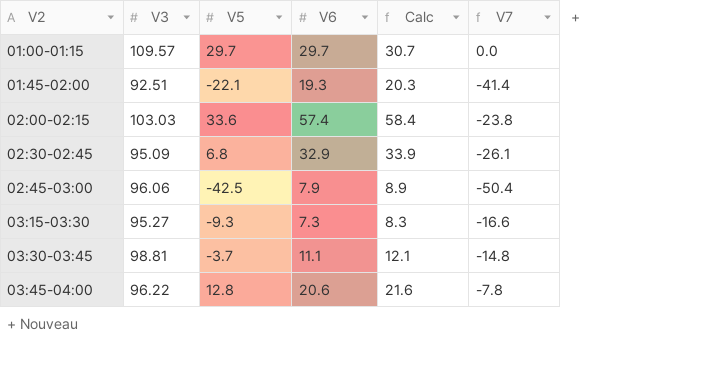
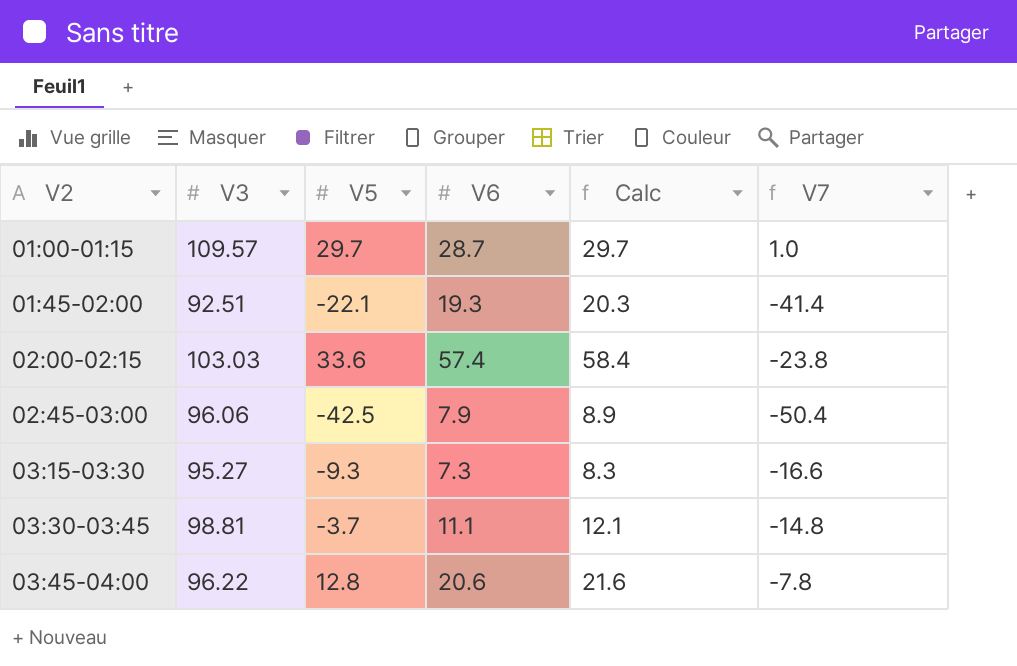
row 02:30-02:45: 95.09 | 6.8 | 32.9 | 33.9 | -26.1 -> none
01:00-01:15 | V6: 29.7 -> 28.7
01:00-01:15 | Calc: 30.7 -> 29.7
01:00-01:15 | V7: 0.0 -> 1.0

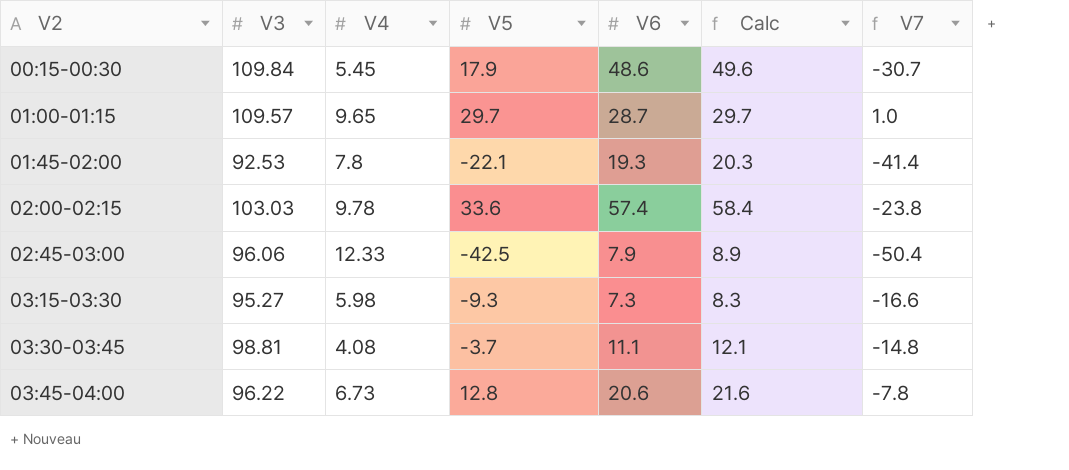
column V4 | position: none -> 3
row 00:15-00:30: none -> 109.84 | 5.45 | 17.9 | 48.6 | 49.6 | -30.7
01:45-02:00 | V3: 92.51 -> 92.53

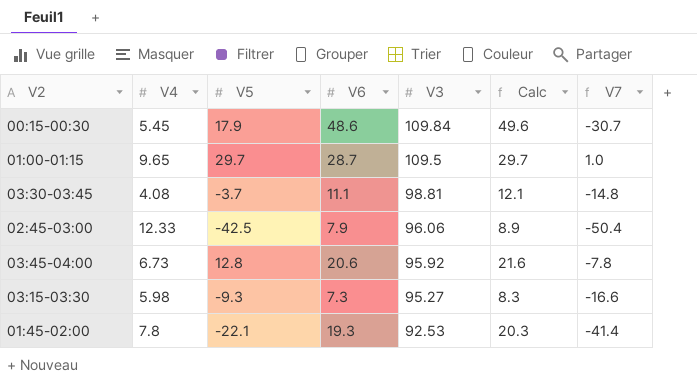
row order: V2 ascending -> V3 descending
column V3 | position: 2 -> 5
row 02:00-02:15: 103.03 | 9.78 | 33.6 | 57.4 | 58.4 | -23.8 -> none
01:00-01:15 | V3: 109.57 -> 109.5
03:45-04:00 | V3: 96.22 -> 95.92

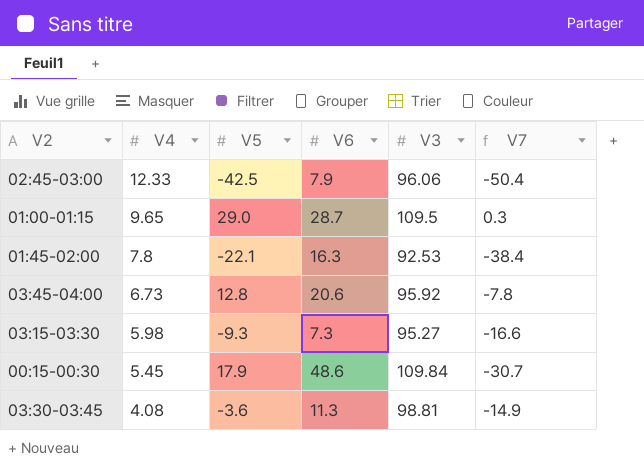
row order: V3 descending -> V4 descending
column Calc | formula: [V6] + 1 -> none
01:00-01:15 | V5: 29.7 -> 29.0
01:00-01:15 | V7: 1.0 -> 0.3
01:45-02:00 | V6: 19.3 -> 16.3
01:45-02:00 | V7: -41.4 -> -38.4
03:30-03:45 | V5: -3.7 -> -3.6
03:30-03:45 | V6: 11.1 -> 11.3
03:30-03:45 | V7: -14.8 -> -14.9

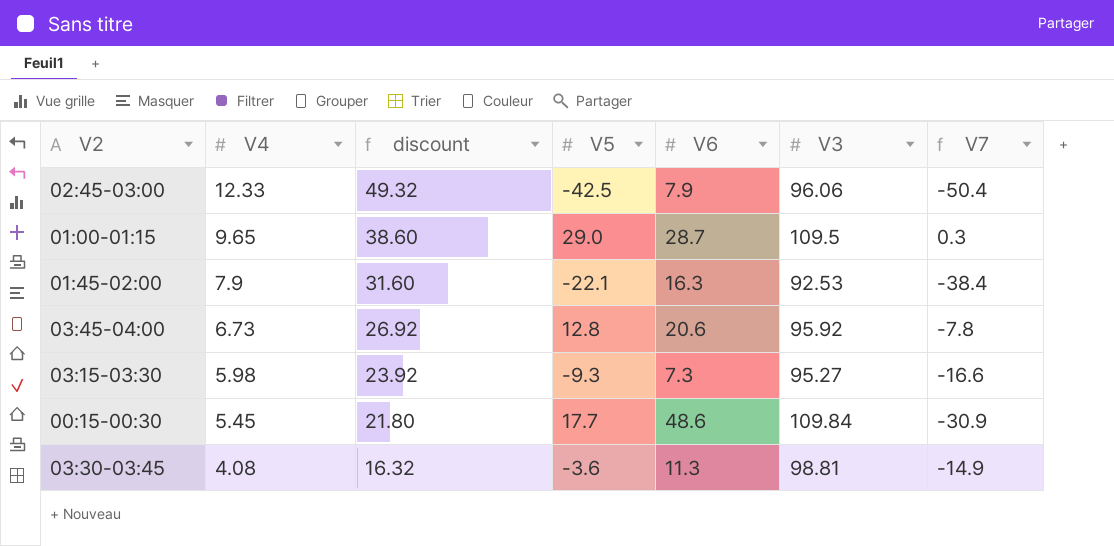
column discount | formula: none -> [V4] * 4
01:45-02:00 | V4: 7.8 -> 7.9
00:15-00:30 | V5: 17.9 -> 17.7
00:15-00:30 | V7: -30.7 -> -30.9

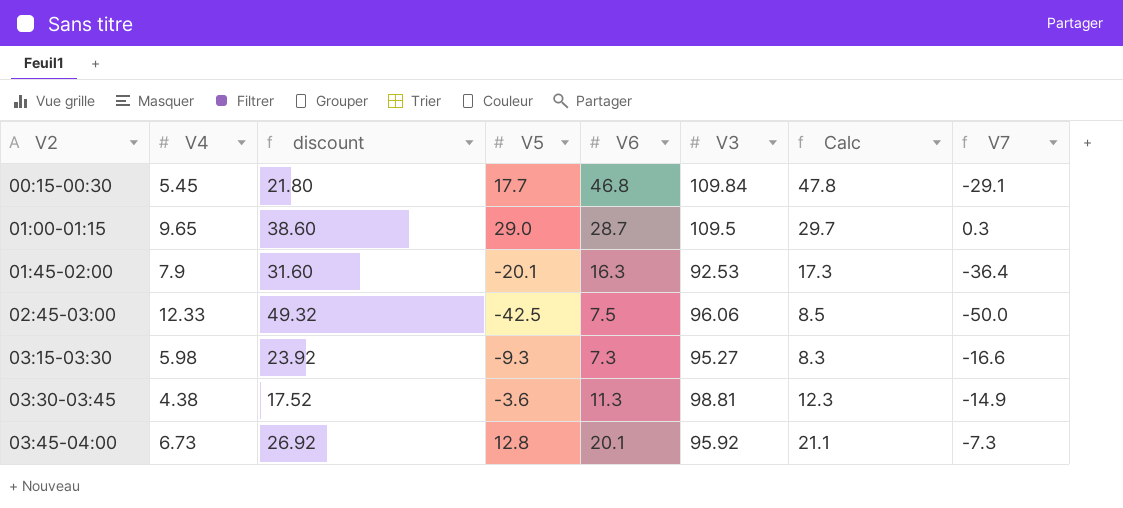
row order: V4 descending -> V2 ascending
column Calc | formula: none -> [V6] + 1
00:15-00:30 | V6: 48.6 -> 46.8
00:15-00:30 | V7: -30.9 -> -29.1
01:45-02:00 | V5: -22.1 -> -20.1
01:45-02:00 | V7: -38.4 -> -36.4
02:45-03:00 | V6: 7.9 -> 7.5
02:45-03:00 | V7: -50.4 -> -50.0
03:30-03:45 | V4: 4.08 -> 4.38
03:30-03:45 | discount: 16.32 -> 17.52
03:45-04:00 | V6: 20.6 -> 20.1
03:45-04:00 | V7: -7.8 -> -7.3

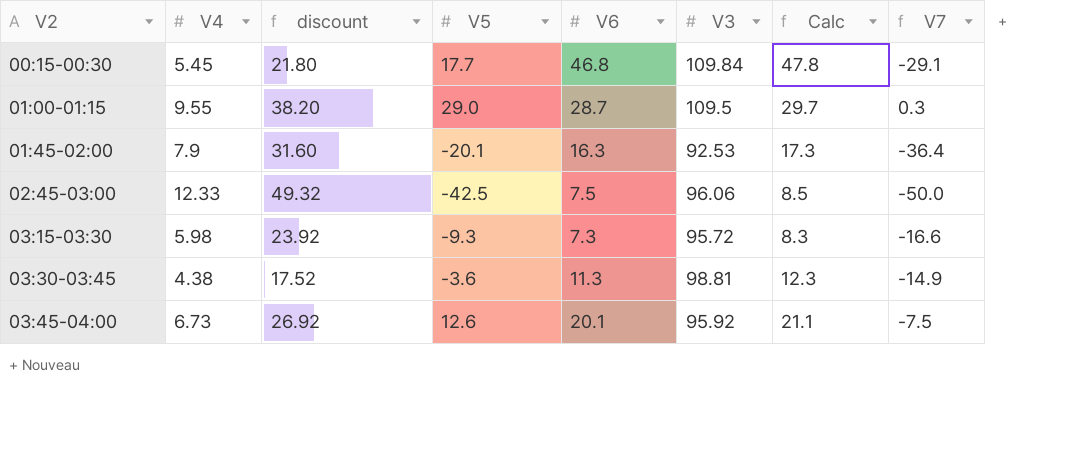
01:00-01:15 | V4: 9.65 -> 9.55
01:00-01:15 | discount: 38.60 -> 38.20
03:15-03:30 | V3: 95.27 -> 95.72
03:45-04:00 | V5: 12.8 -> 12.6
03:45-04:00 | V7: -7.3 -> -7.5

